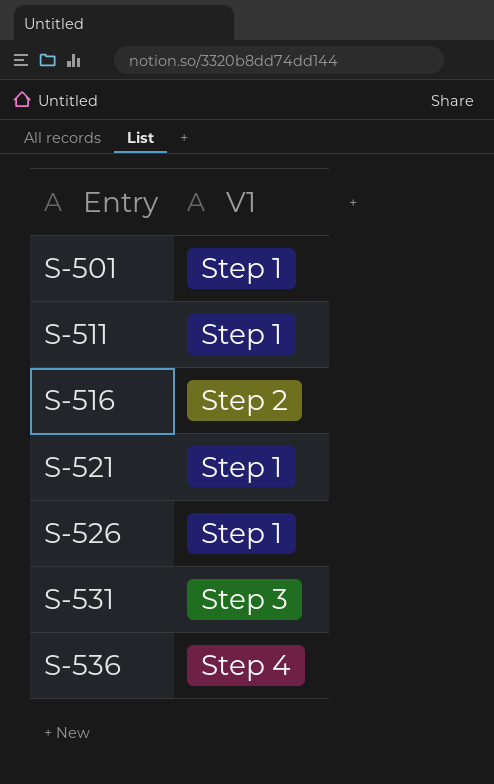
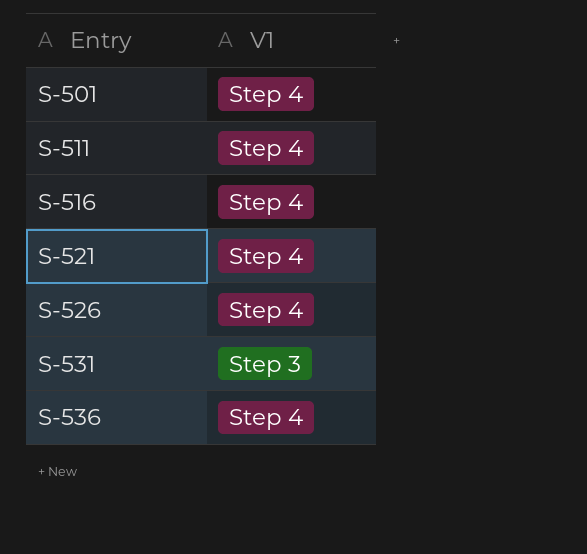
S-501 | V1: Step 1 -> Step 4
S-511 | V1: Step 1 -> Step 4
S-516 | V1: Step 2 -> Step 4
S-521 | V1: Step 1 -> Step 4
S-526 | V1: Step 1 -> Step 4

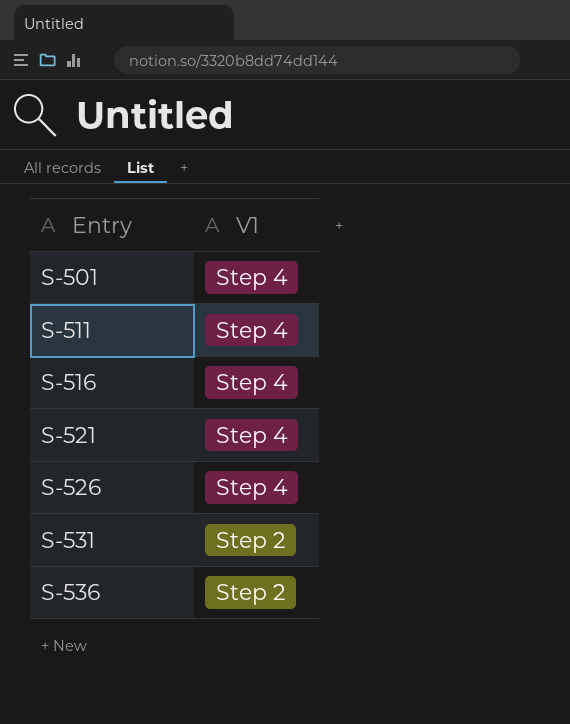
S-531 | V1: Step 3 -> Step 2
S-536 | V1: Step 4 -> Step 2

